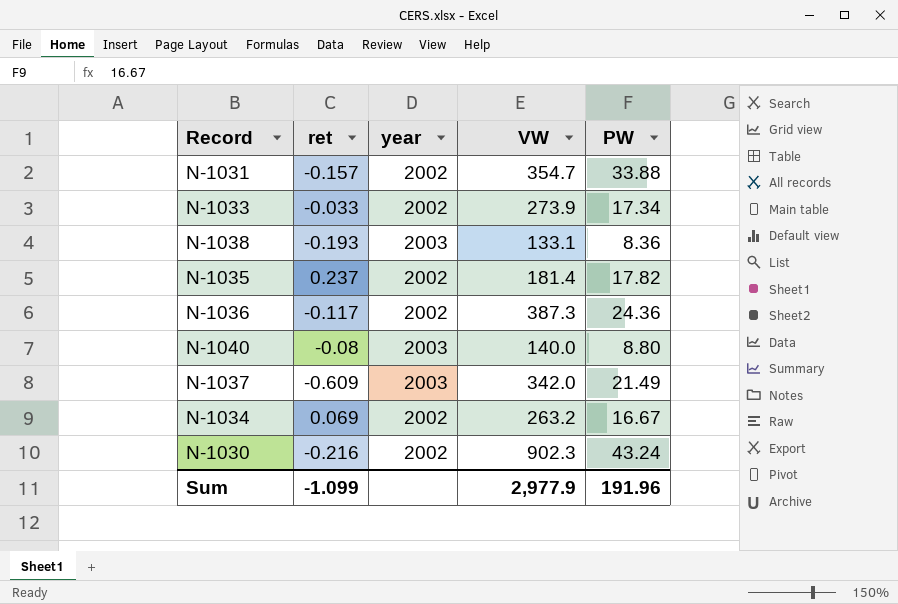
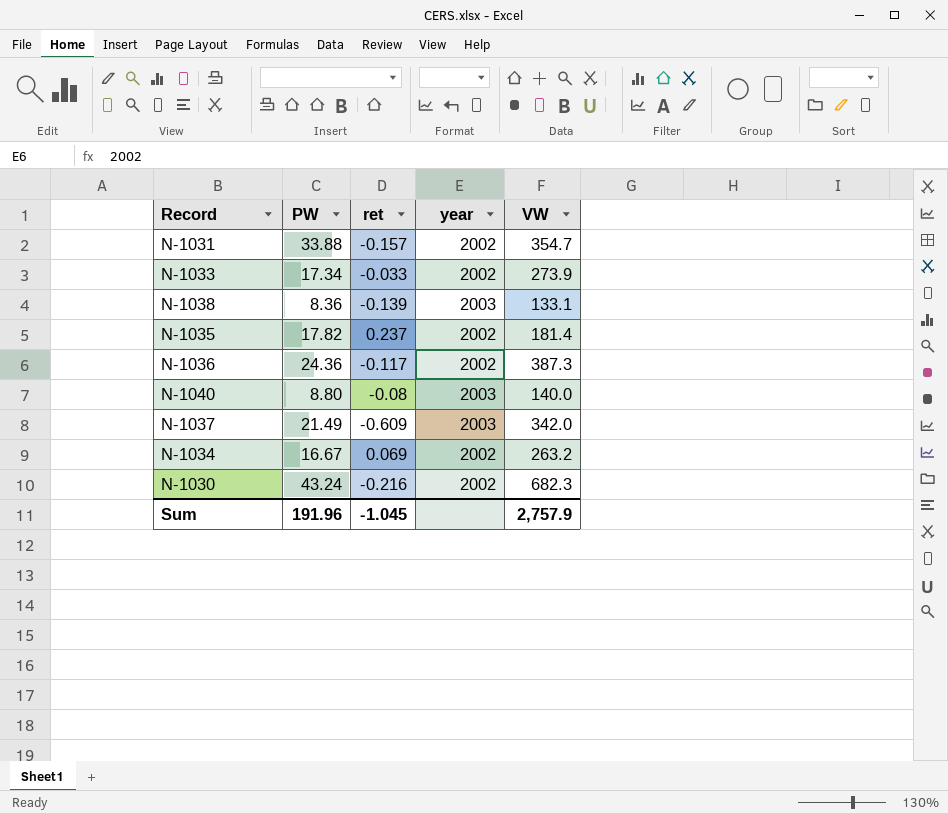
column PW | position: 5 -> 2
N-1038 | ret: -0.193 -> -0.139
N-1030 | VW: 902.3 -> 682.3
Sum | ret: -1.099 -> -1.045
Sum | VW: 2,977.9 -> 2,757.9

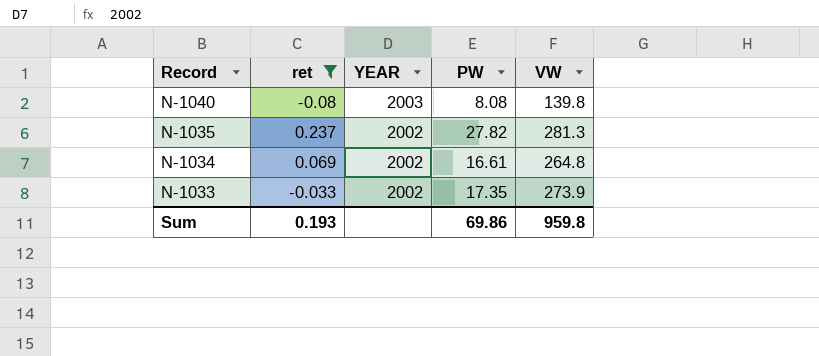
filter: none -> ret >= -0.08
row order: none -> Record descending
column name: year -> YEAR
column PW | position: 2 -> 4
N-1040 | PW: 8.80 -> 8.08
N-1040 | VW: 140.0 -> 139.8
N-1035 | PW: 17.82 -> 27.82
N-1035 | VW: 181.4 -> 281.3
N-1034 | PW: 16.67 -> 16.61
N-1034 | VW: 263.2 -> 264.8
N-1033 | PW: 17.34 -> 17.35
Sum | ret: -1.045 -> 0.193
Sum | PW: 191.96 -> 69.86
Sum | VW: 2,757.9 -> 959.8

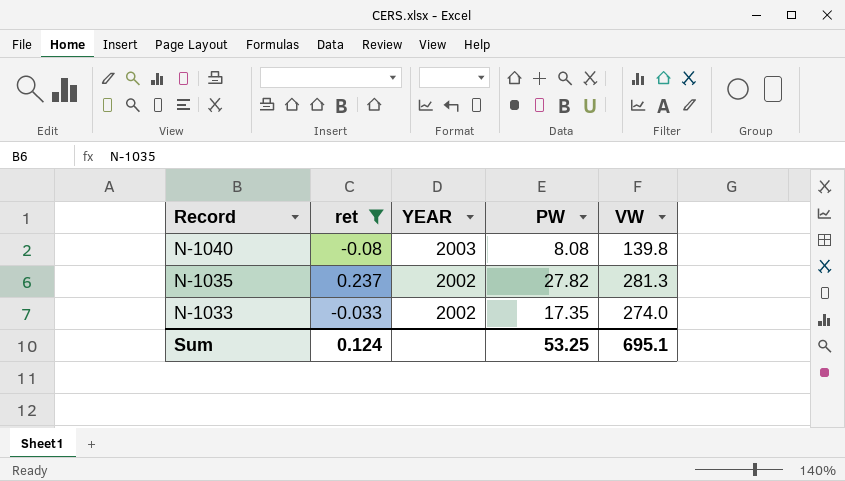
row N-1034: 0.069 | 2002 | 16.61 | 264.8 -> none
N-1033 | VW: 273.9 -> 274.0
Sum | ret: 0.193 -> 0.124
Sum | PW: 69.86 -> 53.25
Sum | VW: 959.8 -> 695.1

